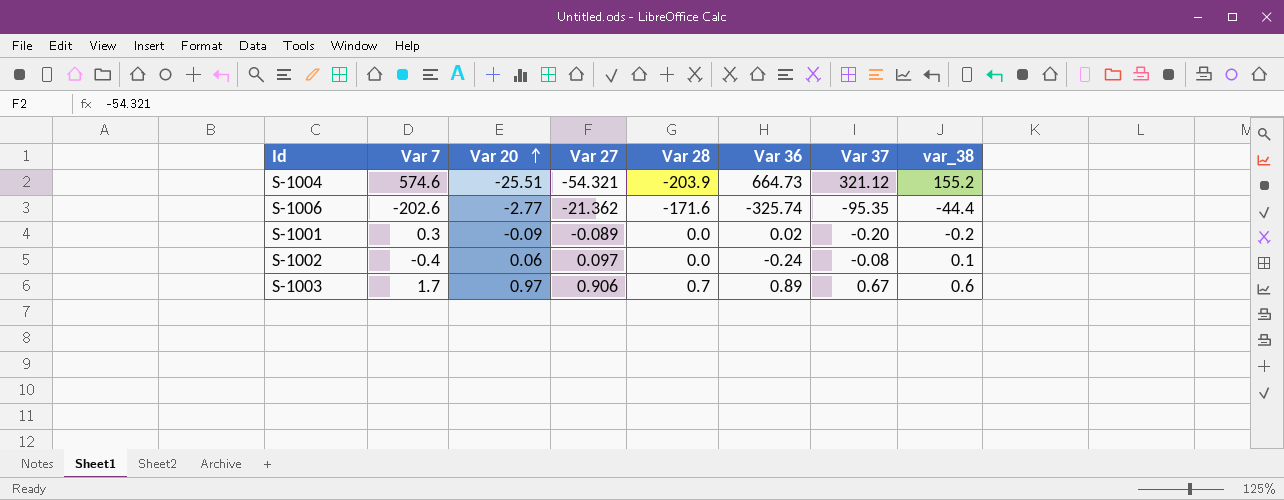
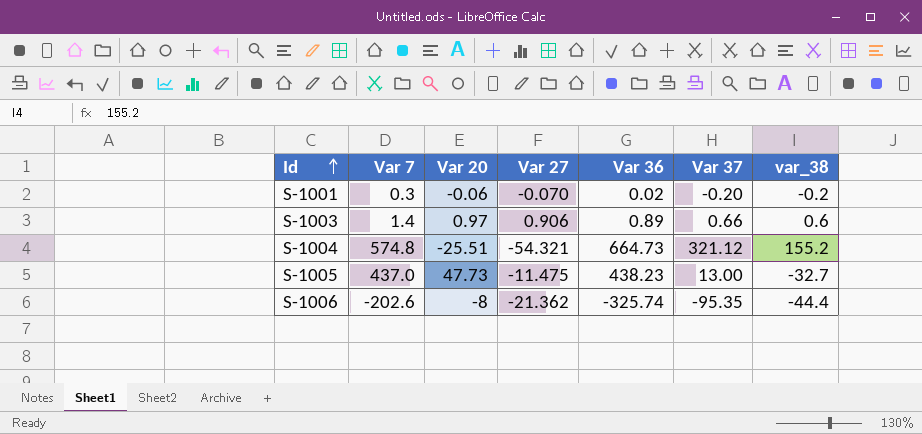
row order: Var 20 ascending -> Id ascending
column Var 28 | position: 5 -> none
row S-1002: -0.4 | 0.06 | 0.097 | 0.0 | -0.24 | -0.08 | 0.1 -> none
S-1001 | Var 20: -0.09 -> -0.06
S-1001 | Var 27: -0.089 -> -0.070
S-1003 | Var 7: 1.7 -> 1.4
S-1003 | Var 37: 0.67 -> 0.66
S-1004 | Var 7: 574.6 -> 574.8
row S-1005: none -> 437.0 | 47.73 | -11.475 | 438.23 | 13.00 | -32.7
S-1006 | Var 20: -2.77 -> -8

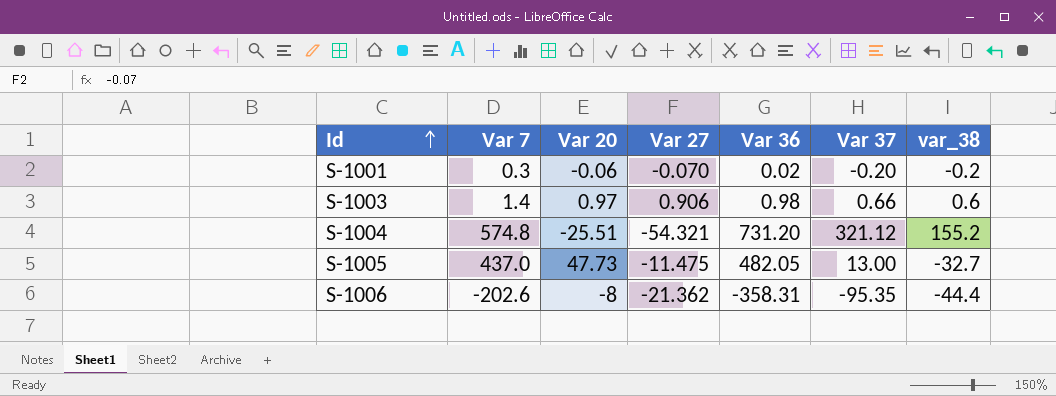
S-1003 | Var 36: 0.89 -> 0.98
S-1004 | Var 36: 664.73 -> 731.20
S-1005 | Var 36: 438.23 -> 482.05
S-1006 | Var 36: -325.74 -> -358.31

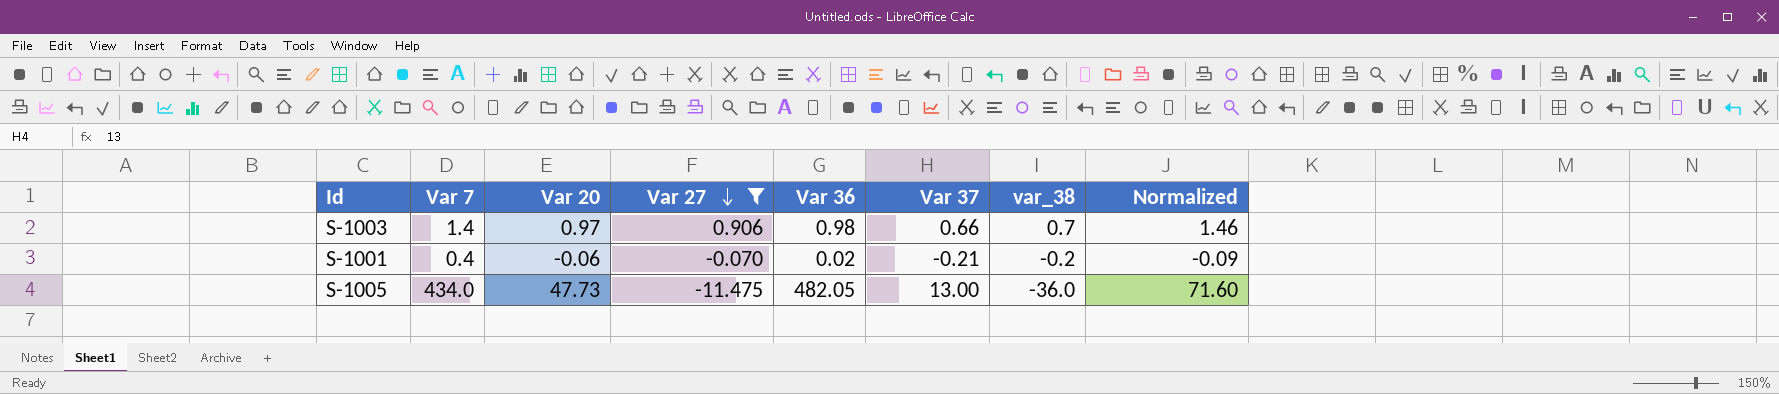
filter: none -> Var 27 >= -11.475
row order: Id ascending -> Var 27 descending
column Normalized | formula: none -> [Var 20] * 1.5
S-1003 | var_38: 0.6 -> 0.7
S-1001 | Var 7: 0.3 -> 0.4
S-1001 | Var 37: -0.20 -> -0.21
S-1005 | Var 7: 437.0 -> 434.0
S-1005 | var_38: -32.7 -> -36.0

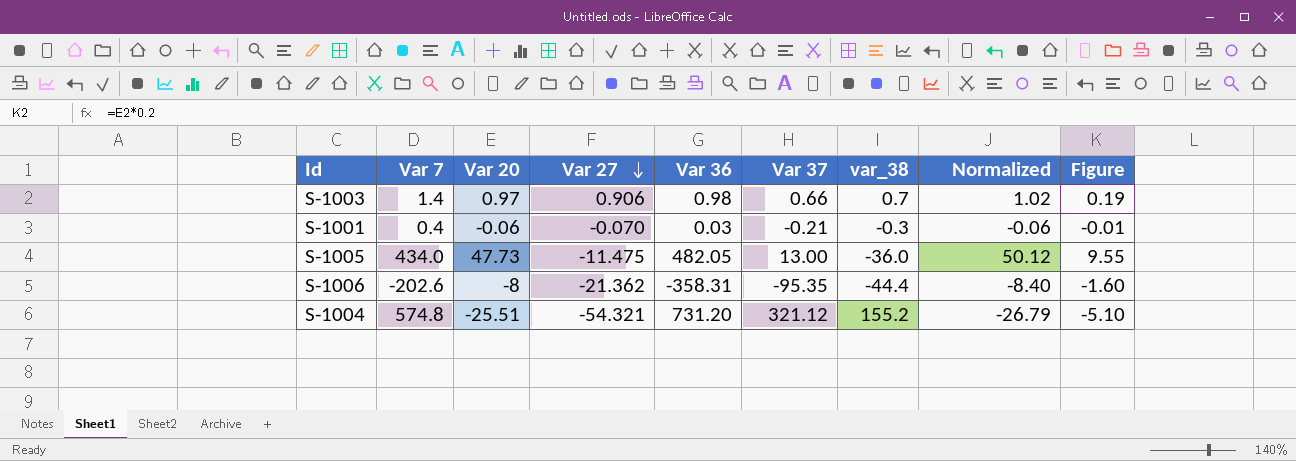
filter: Var 27 >= -11.475 -> none
column Normalized | formula: [Var 20] * 1.5 -> [Var 20] * 1.05
column Figure | formula: none -> [Var 20] * 0.2
S-1001 | Var 36: 0.02 -> 0.03
S-1001 | var_38: -0.2 -> -0.3

